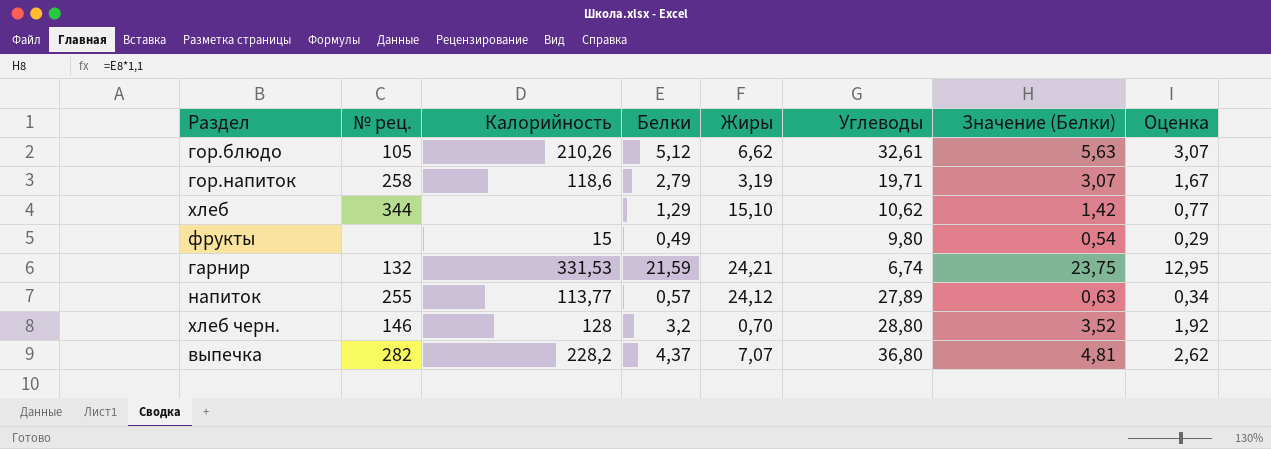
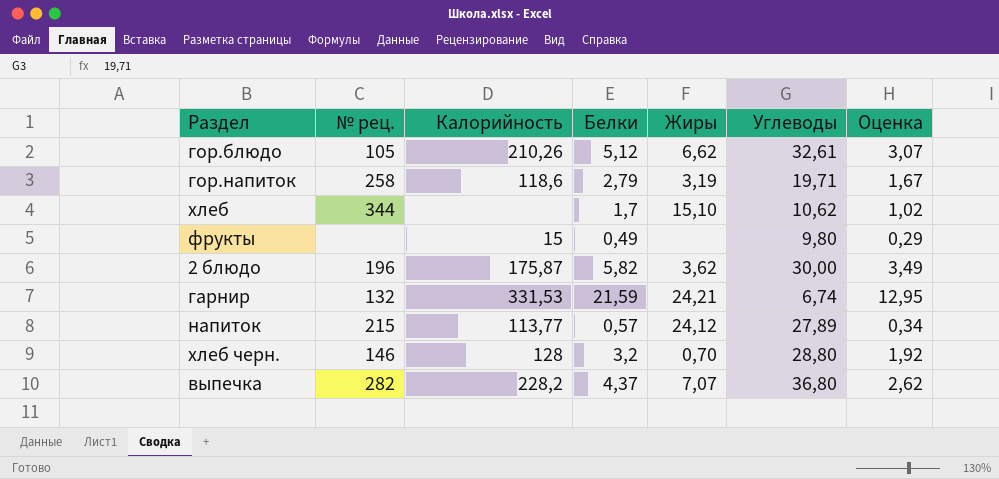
column Значение (Белки) | formula: [Белки] * 1,1 -> none
хлеб | Белки: 1,29 -> 1,7
хлеб | Оценка: 0,77 -> 1,02
row 2 блюдо: none -> 196 | 175,87 | 5,82 | 3,62 | 30,00 | 3,49
напиток | № рец.: 255 -> 215

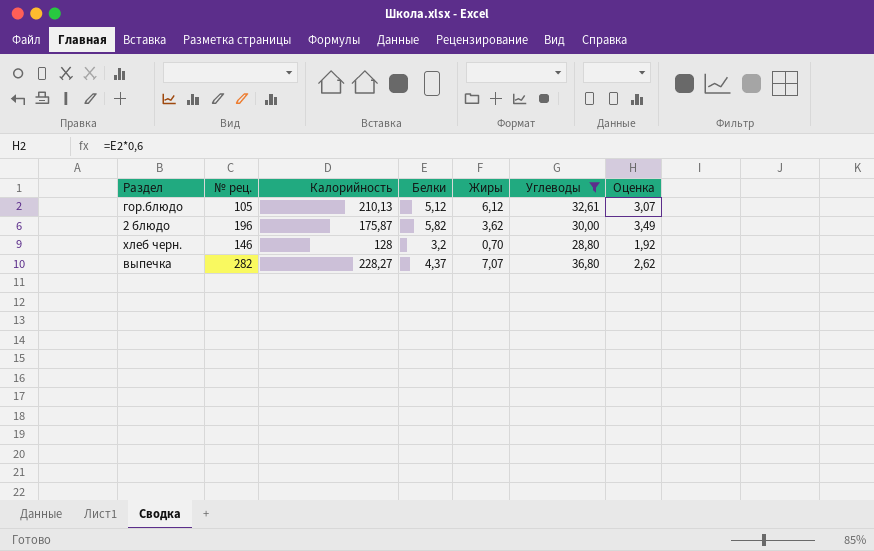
filter: none -> Углеводы >= 28,80
гор.блюдо | Калорийность: 210,26 -> 210,13
гор.блюдо | Жиры: 6,62 -> 6,12
выпечка | Калорийность: 228,2 -> 228,27

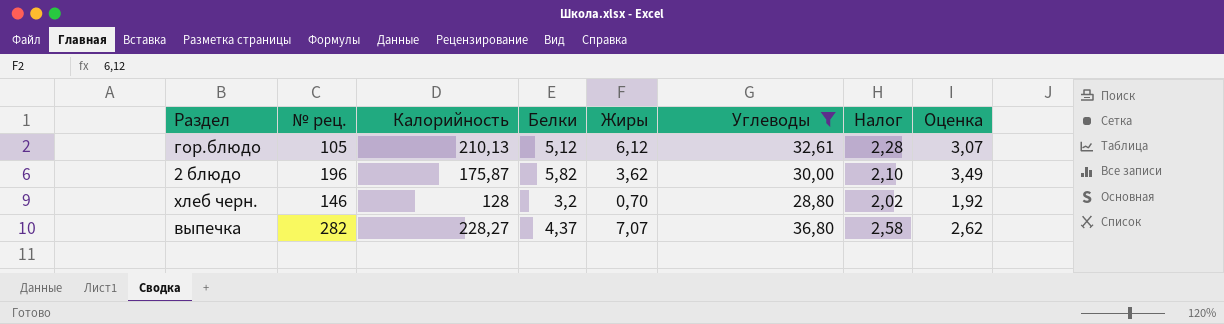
column Налог | formula: none -> [Углеводы] * 0,07

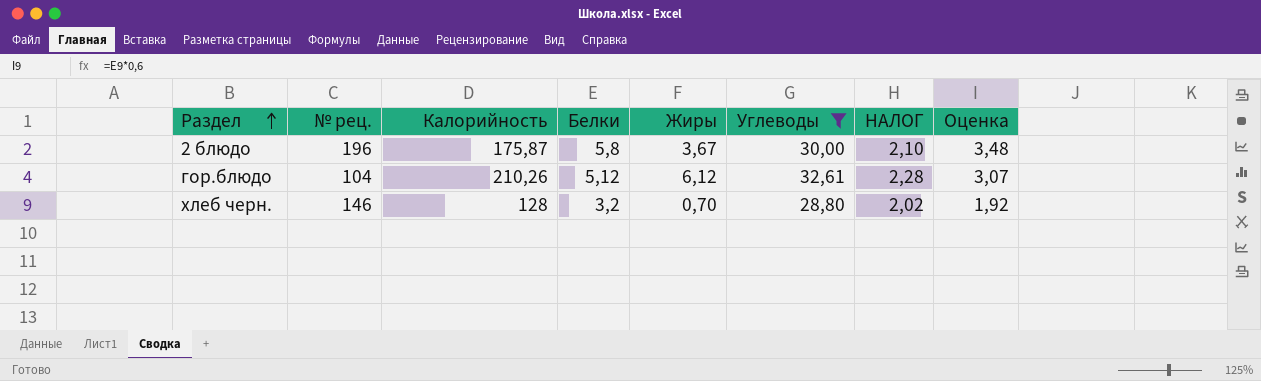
row order: none -> Раздел ascending
column name: Налог -> НАЛОГ
row выпечка: 282 | 228,27 | 4,37 | 7,07 | 36,80 | 2,58 | 2,62 -> none
2 блюдо | Белки: 5,82 -> 5,8
2 блюдо | Жиры: 3,62 -> 3,67
2 блюдо | Оценка: 3,49 -> 3,48
гор.блюдо | № рец.: 105 -> 104
гор.блюдо | Калорийность: 210,13 -> 210,26

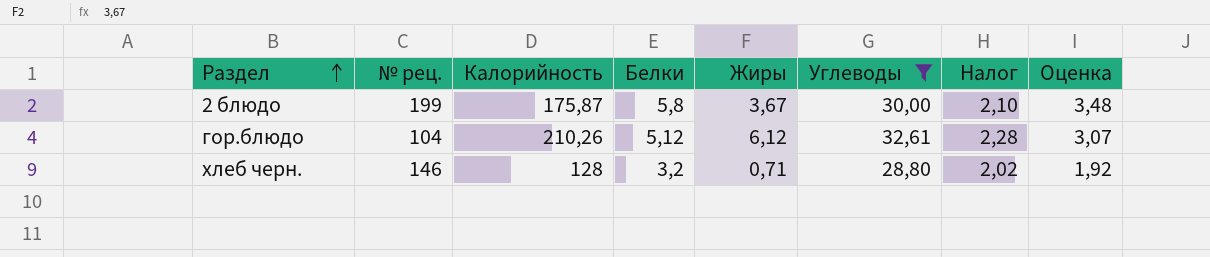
column name: НАЛОГ -> Налог
2 блюдо | № рец.: 196 -> 199
хлеб черн. | Жиры: 0,70 -> 0,71

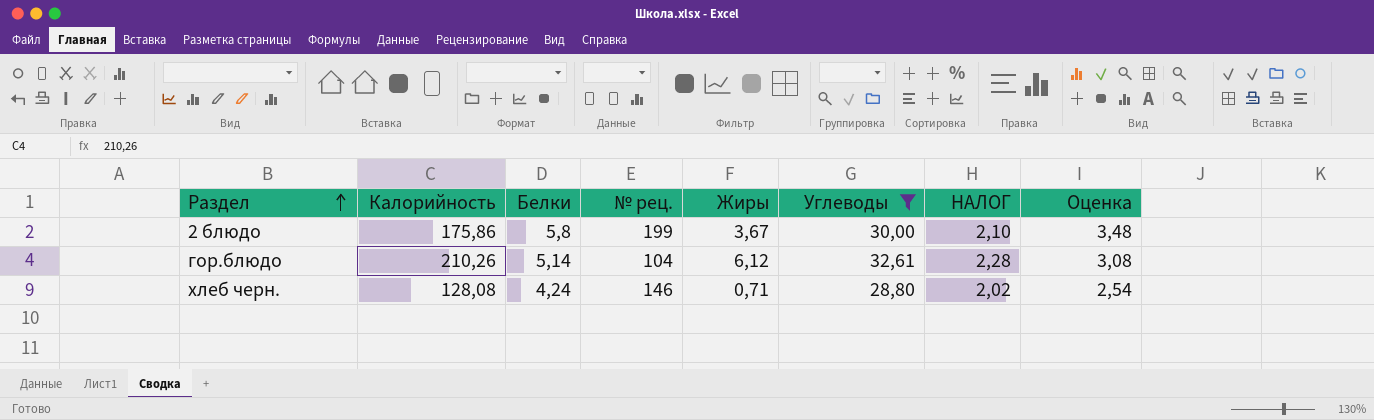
column № рец. | position: 2 -> 4
column name: Налог -> НАЛОГ
2 блюдо | Калорийность: 175,87 -> 175,86
гор.блюдо | Белки: 5,12 -> 5,14
гор.блюдо | Оценка: 3,07 -> 3,08
хлеб черн. | Калорийность: 128 -> 128,08
хлеб черн. | Белки: 3,2 -> 4,24
хлеб черн. | Оценка: 1,92 -> 2,54

